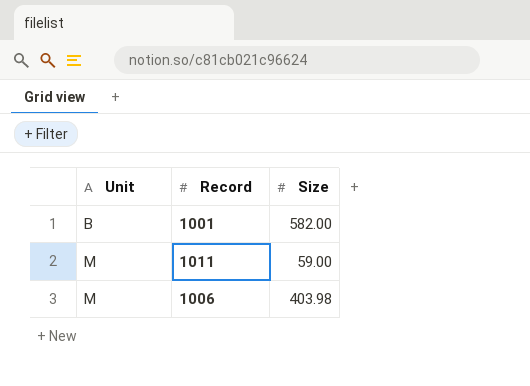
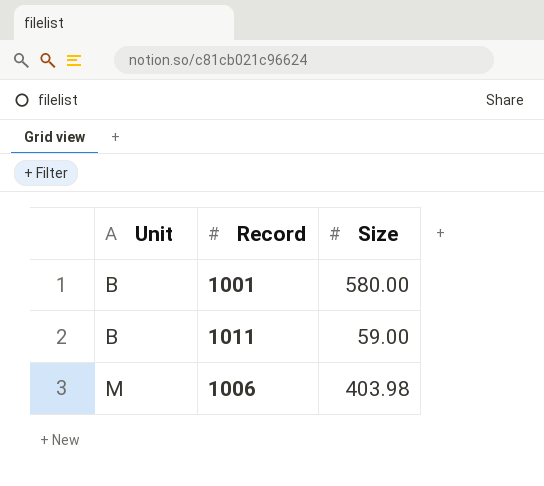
1001 | Size: 582.00 -> 580.00
1011 | Unit: M -> B

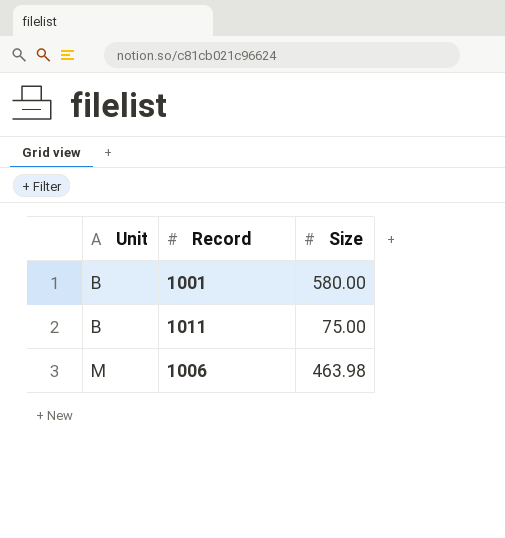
1011 | Size: 59.00 -> 75.00
1006 | Size: 403.98 -> 463.98

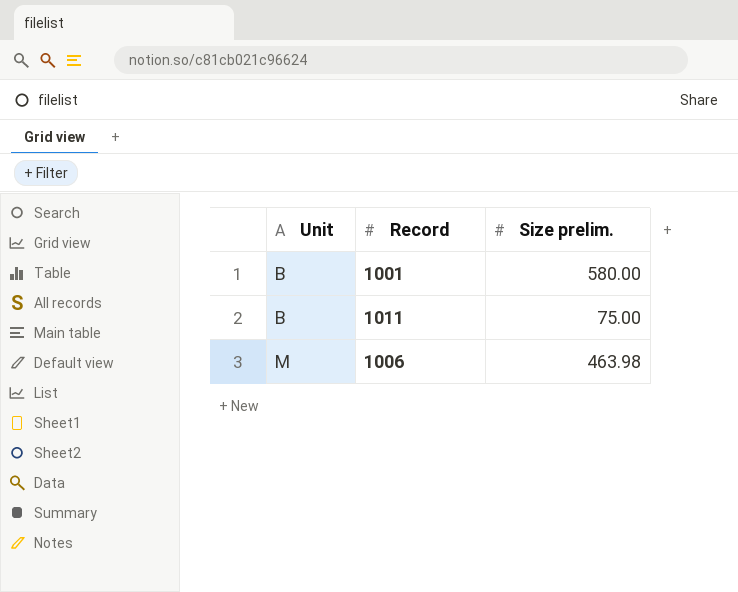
column name: Size -> Size prelim.

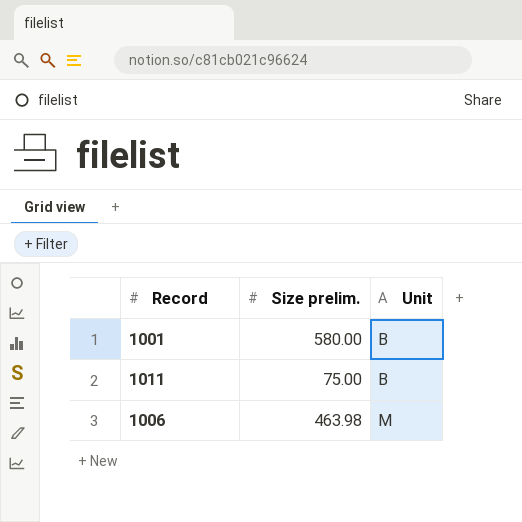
column Unit | position: 1 -> 3

